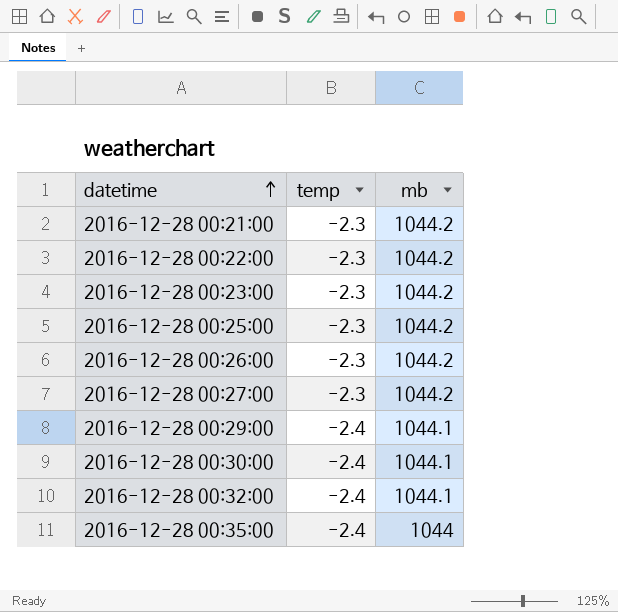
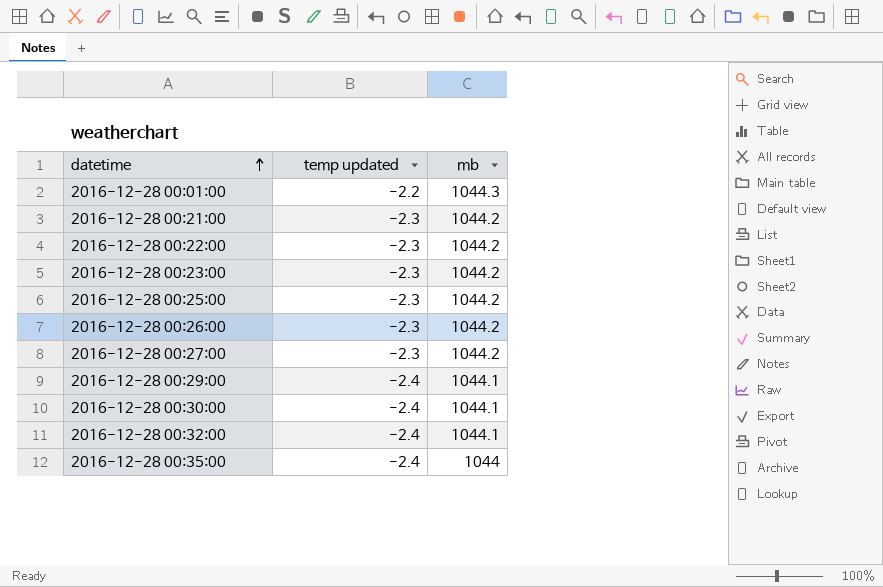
column name: temp -> temp updated
row 2016-12-28 00:01:00: none -> -2.2 | 1044.3

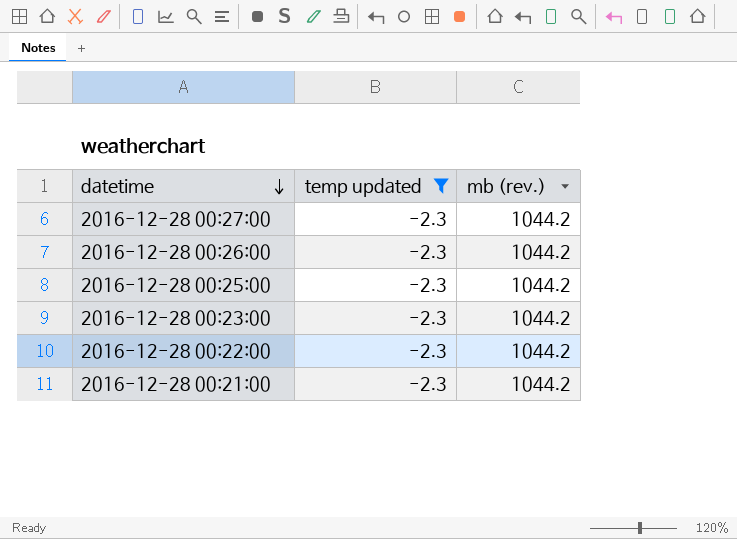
filter: none -> temp updated = -2.3
row order: datetime ascending -> datetime descending
column name: mb -> mb (rev.)

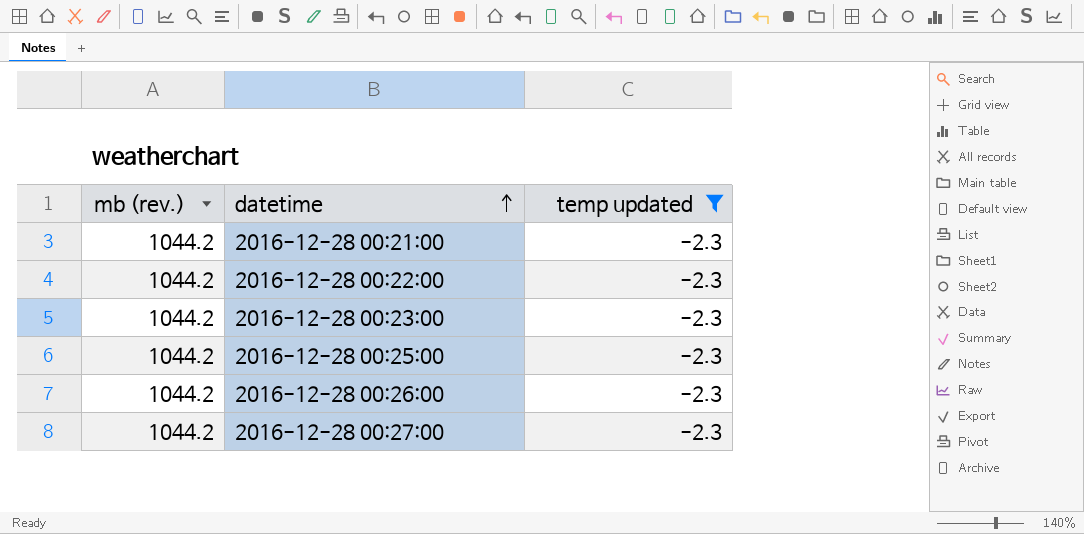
row order: datetime descending -> datetime ascending
column mb (rev.) | position: 3 -> 1

